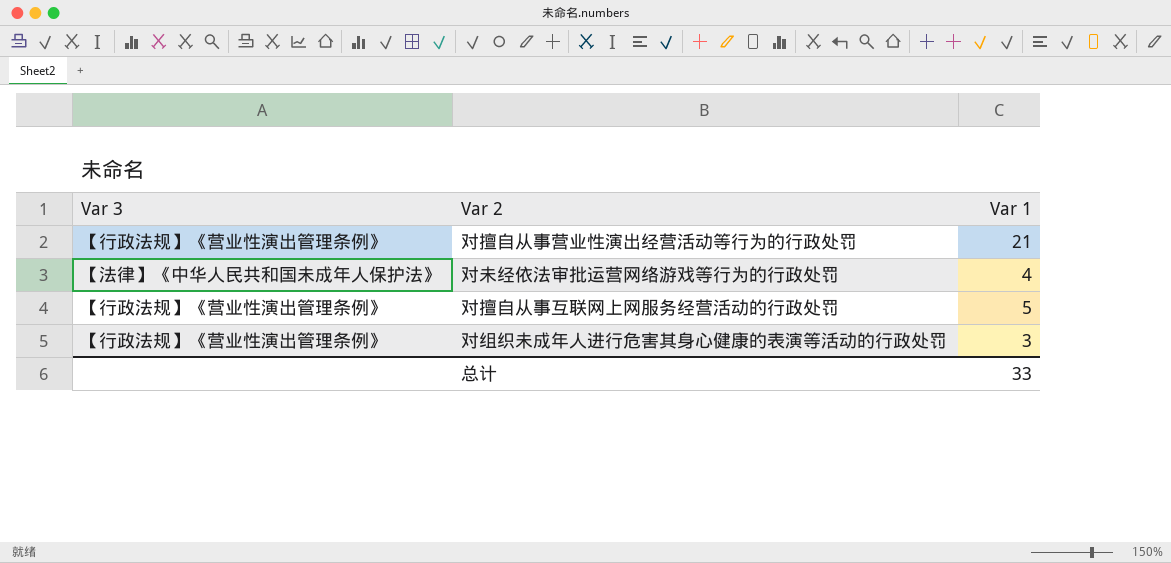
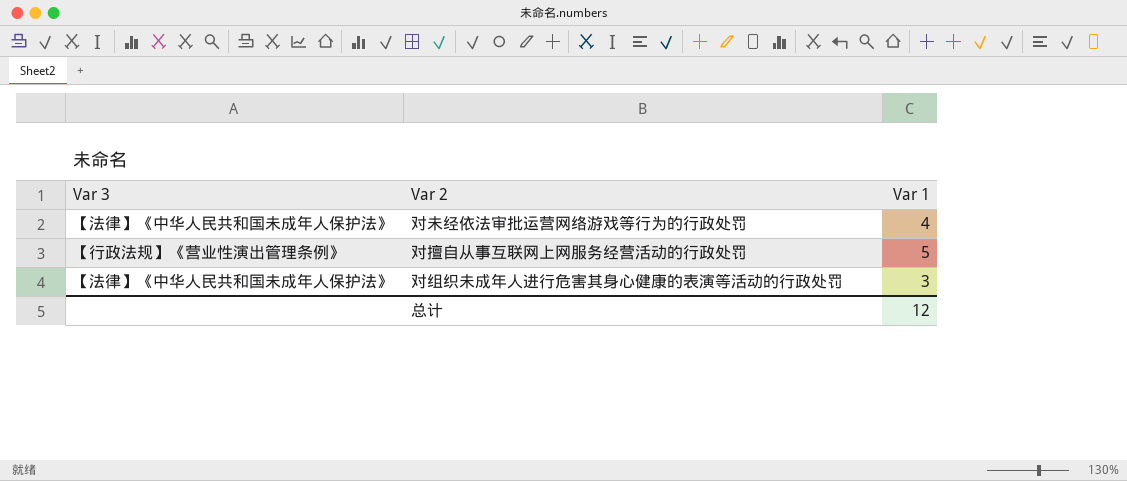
row 对擅自从事营业性演出经营活动等行为的行政处罚: 【行政法规】《营业性演出管理条例》 | 21 -> none
对组织未成年人进行危害其身心健康的表演等活动的行政处罚 | Var 3: 【行政法规】《营业性演出管理条例》 -> 【法律】《中华人民共和国未成年人保护法》
总计 | Var 1: 33 -> 12

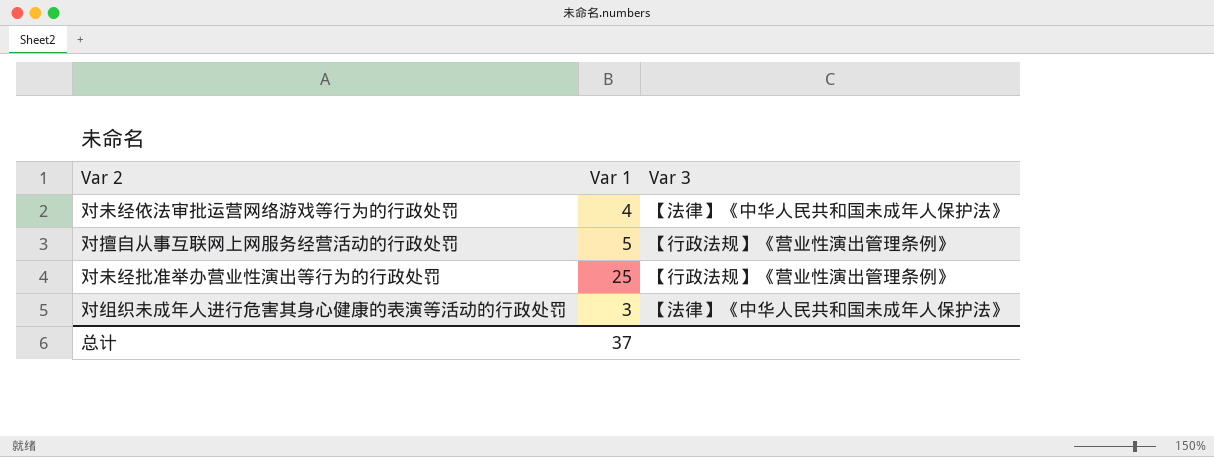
column Var 3 | position: 1 -> 3
row 对未经批准举办营业性演出等行为的行政处罚: none -> 25 | 【行政法规】《营业性演出管理条例》
总计 | Var 1: 12 -> 37

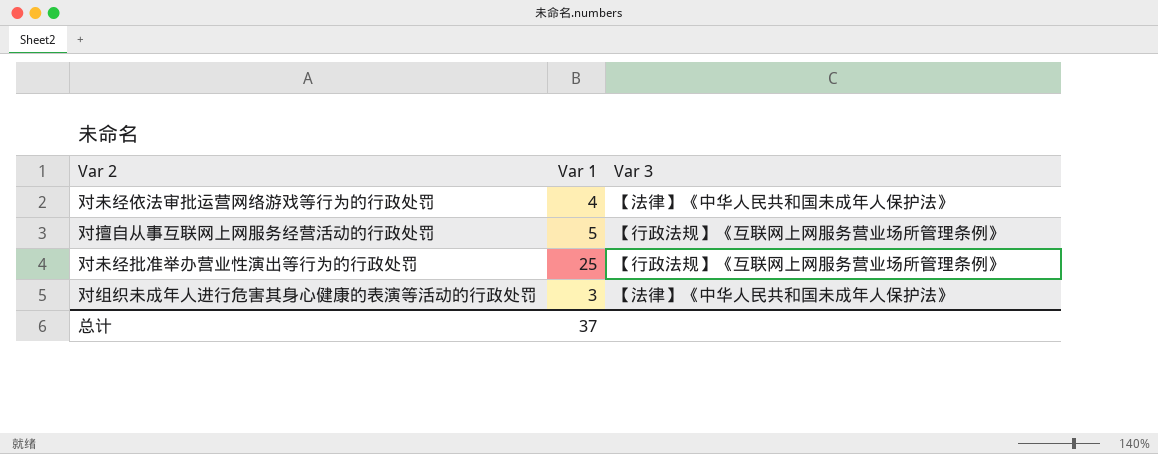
对擅自从事互联网上网服务经营活动的行政处罚 | Var 3: 【行政法规】《营业性演出管理条例》 -> 【行政法规】《互联网上网服务营业场所管理条例》
对未经批准举办营业性演出等行为的行政处罚 | Var 3: 【行政法规】《营业性演出管理条例》 -> 【行政法规】《互联网上网服务营业场所管理条例》

